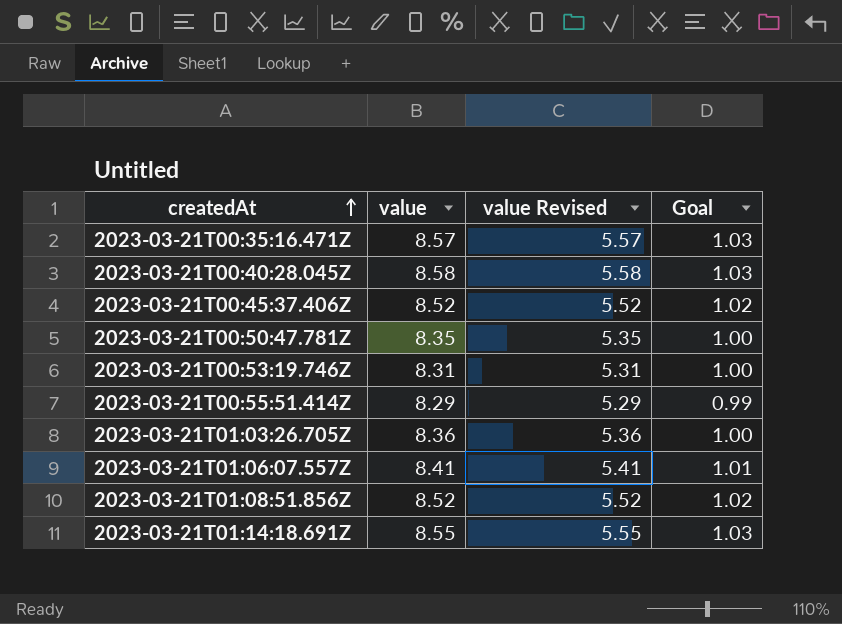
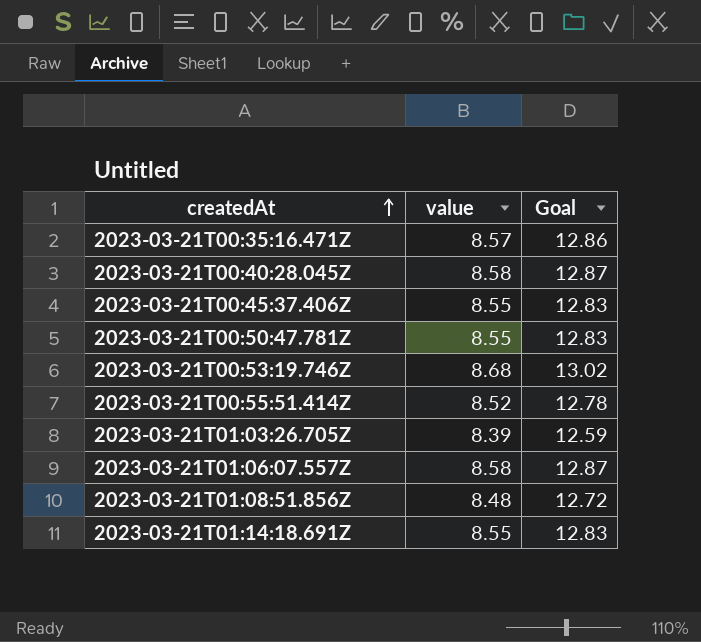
column value Revised | formula: [value] - 3 -> none
column Goal | formula: [value] * 0.12 -> [value] * 1.5
2023-03-21T00:45:37.406Z | value: 8.52 -> 8.55
2023-03-21T00:50:47.781Z | value: 8.35 -> 8.55
2023-03-21T00:53:19.746Z | value: 8.31 -> 8.68
2023-03-21T00:55:51.414Z | value: 8.29 -> 8.52
2023-03-21T01:03:26.705Z | value: 8.36 -> 8.39
2023-03-21T01:06:07.557Z | value: 8.41 -> 8.58
2023-03-21T01:08:51.856Z | value: 8.52 -> 8.48

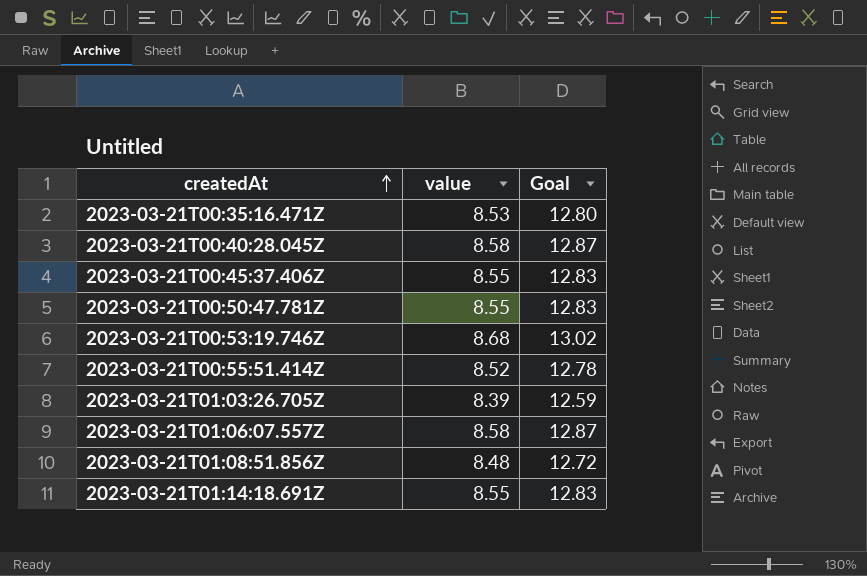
2023-03-21T00:35:16.471Z | value: 8.57 -> 8.53
2023-03-21T00:35:16.471Z | Goal: 12.86 -> 12.80

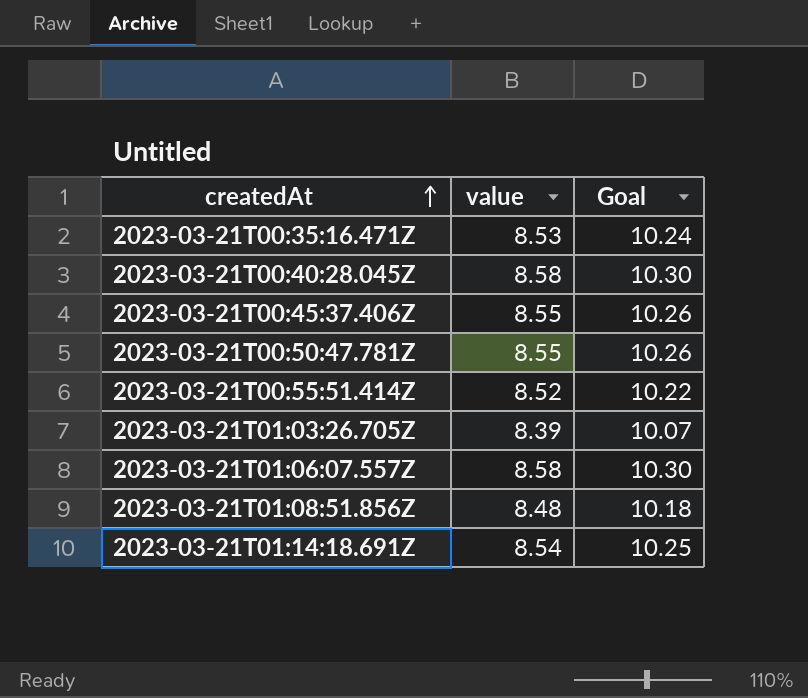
column Goal | formula: [value] * 1.5 -> [value] * 1.2
row 2023-03-21T00:53:19.746Z: 8.68 | 13.02 -> none
2023-03-21T01:14:18.691Z | value: 8.55 -> 8.54

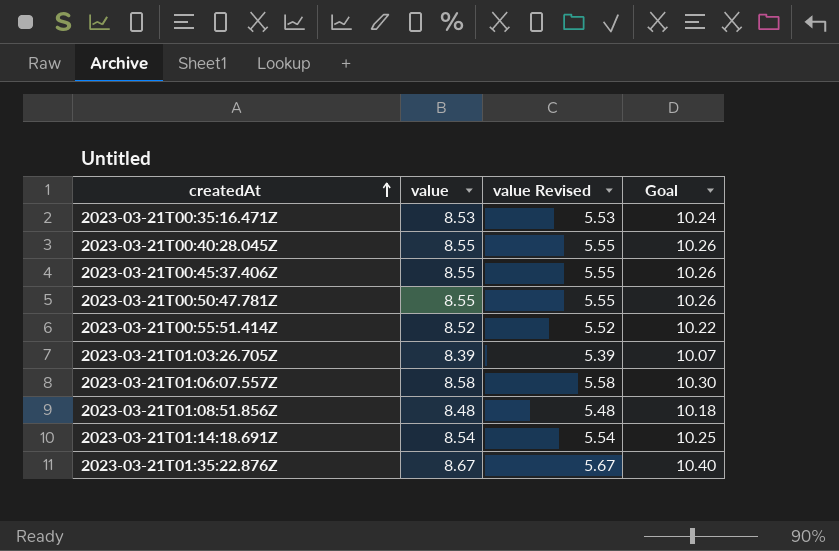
column value Revised | formula: none -> [value] - 3
2023-03-21T00:40:28.045Z | value: 8.58 -> 8.55
2023-03-21T00:40:28.045Z | Goal: 10.30 -> 10.26
row 2023-03-21T01:35:22.876Z: none -> 8.67 | 5.67 | 10.40

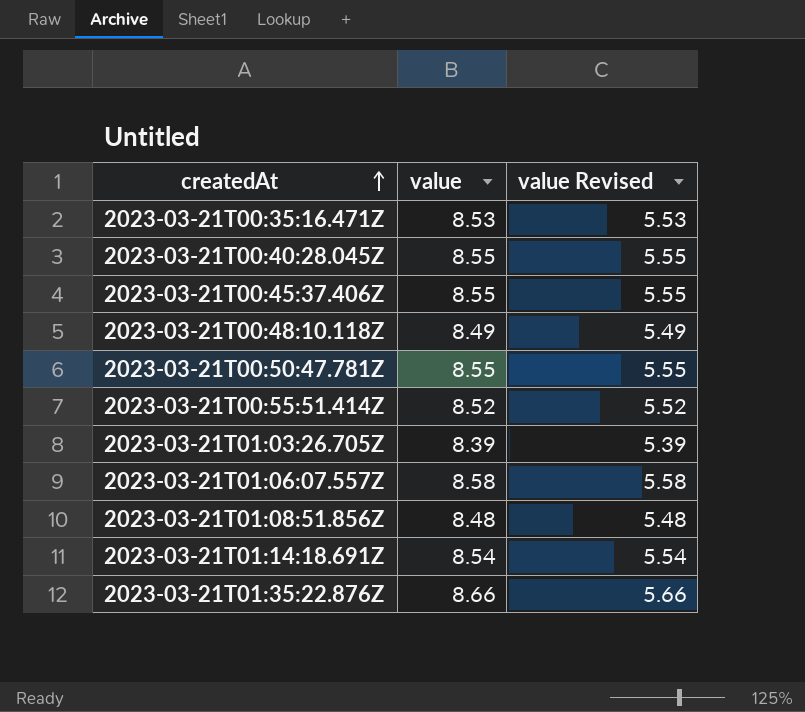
column Goal | formula: [value] * 1.2 -> none
row 2023-03-21T00:48:10.118Z: none -> 8.49 | 5.49
2023-03-21T01:35:22.876Z | value: 8.67 -> 8.66
2023-03-21T01:35:22.876Z | value Revised: 5.67 -> 5.66

